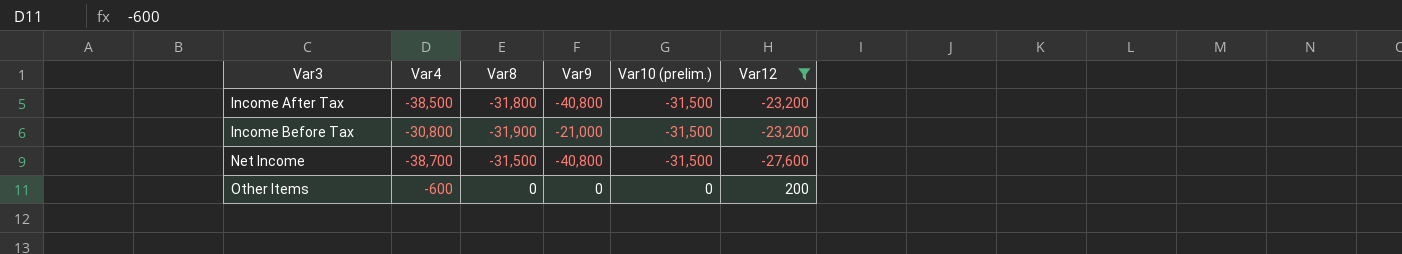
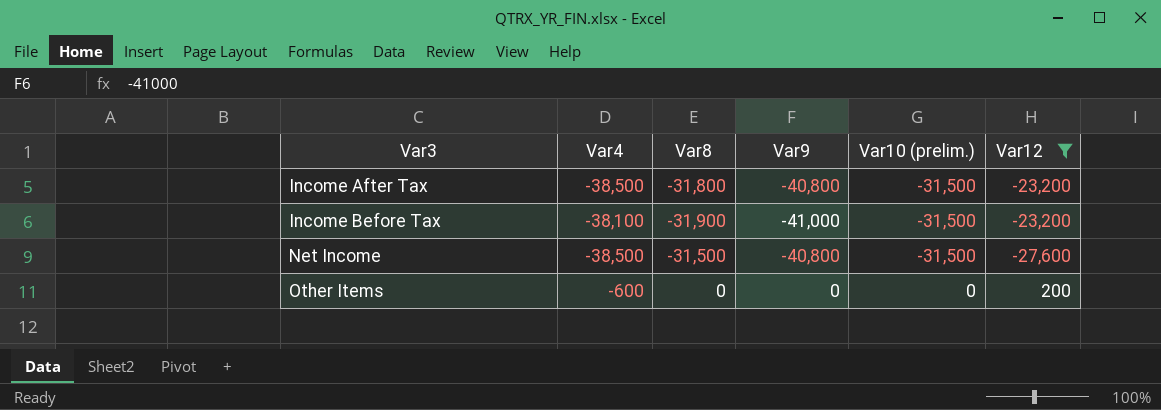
Income Before Tax | Var4: -30,800 -> -38,100
Income Before Tax | Var9: -21,000 -> -41,000
Net Income | Var4: -38,700 -> -38,500

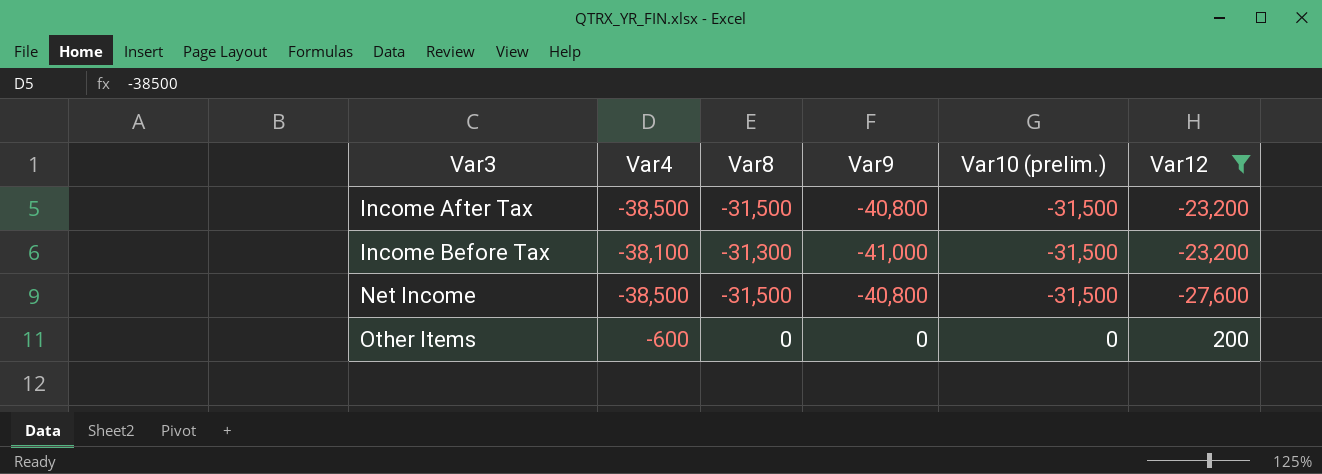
Income After Tax | Var8: -31,800 -> -31,500
Income Before Tax | Var8: -31,900 -> -31,300

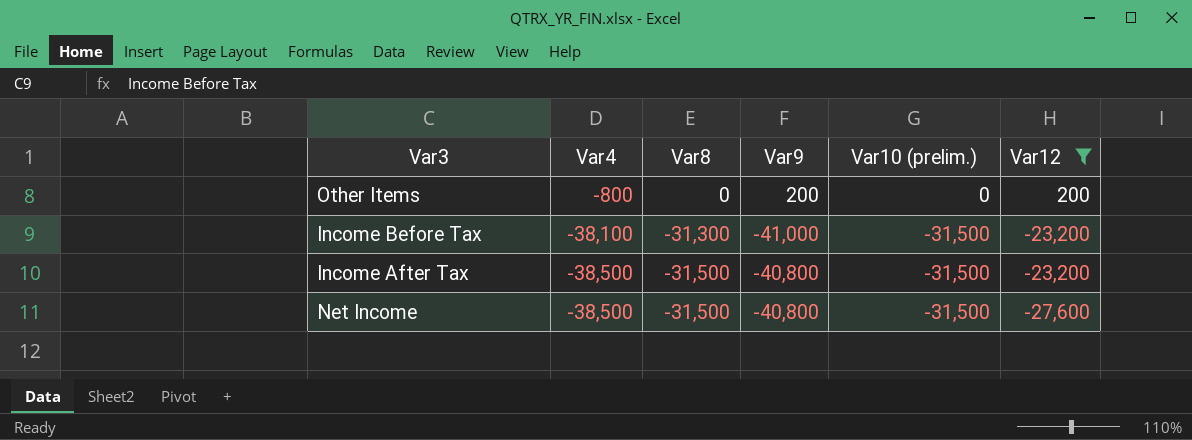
row order: Var3 ascending -> Var4 descending
Other Items | Var4: -600 -> -800
Other Items | Var9: 0 -> 200

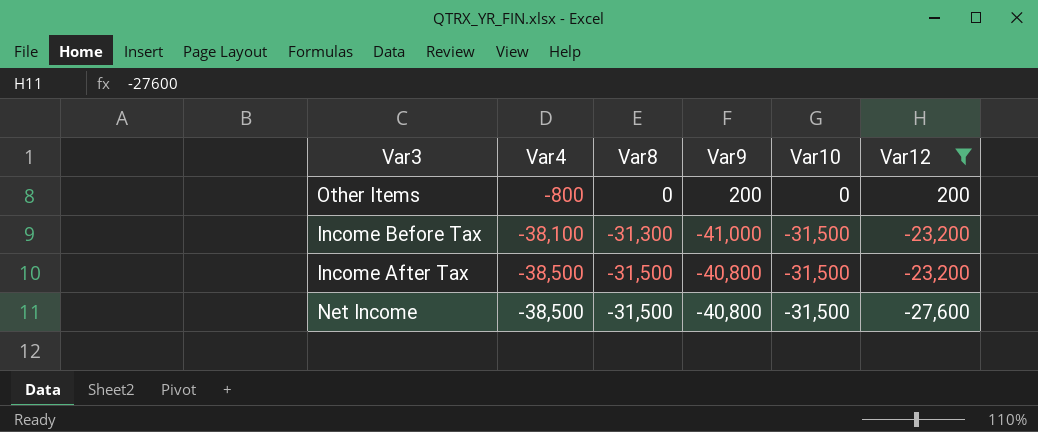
column name: Var10 (prelim.) -> Var10

